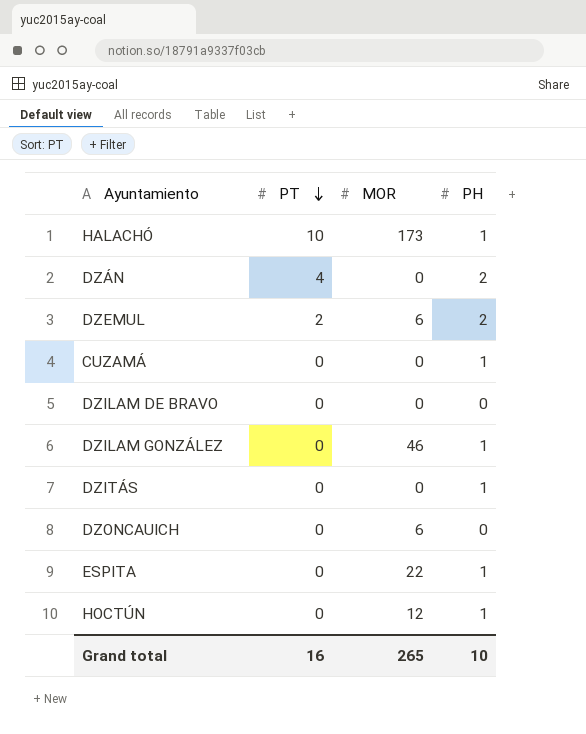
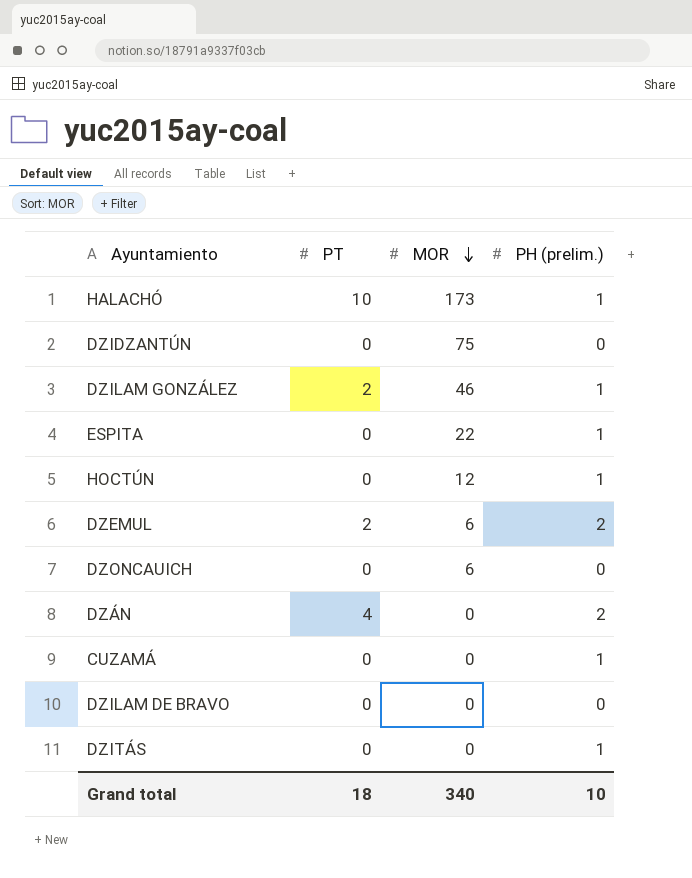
row order: PT descending -> MOR descending
column name: PH -> PH (prelim.)
row DZIDZANTÚN: none -> 0 | 75 | 0
DZILAM GONZÁLEZ | PT: 0 -> 2
Grand total | PT: 16 -> 18
Grand total | MOR: 265 -> 340

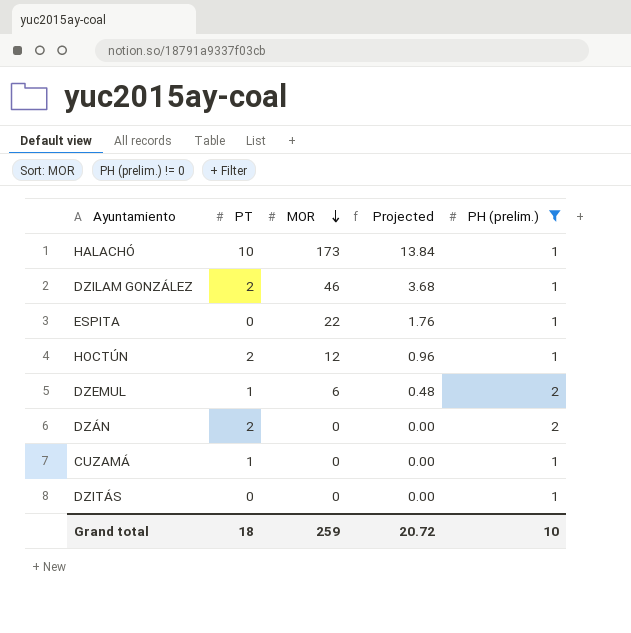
filter: none -> PH (prelim.) != 0
column Projected | formula: none -> [MOR] * 0.08
HOCTÚN | PT: 0 -> 2
DZEMUL | PT: 2 -> 1
DZÁN | PT: 4 -> 2
CUZAMÁ | PT: 0 -> 1
Grand total | MOR: 340 -> 259

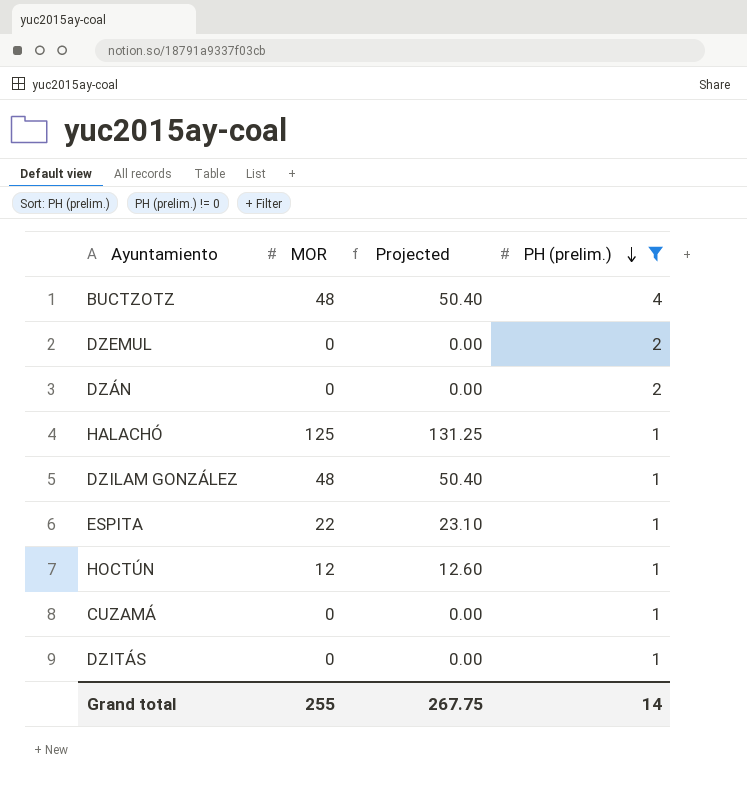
row order: MOR descending -> PH (prelim.) descending
column PT | position: 2 -> none
column Projected | formula: [MOR] * 0.08 -> [MOR] * 1.05
row BUCTZOTZ: none -> 48 | 50.40 | 4
DZEMUL | MOR: 6 -> 0
HALACHÓ | MOR: 173 -> 125
DZILAM GONZÁLEZ | MOR: 46 -> 48
Grand total | MOR: 259 -> 255
Grand total | Projected: 20.72 -> 267.75
Grand total | PH (prelim.): 10 -> 14

